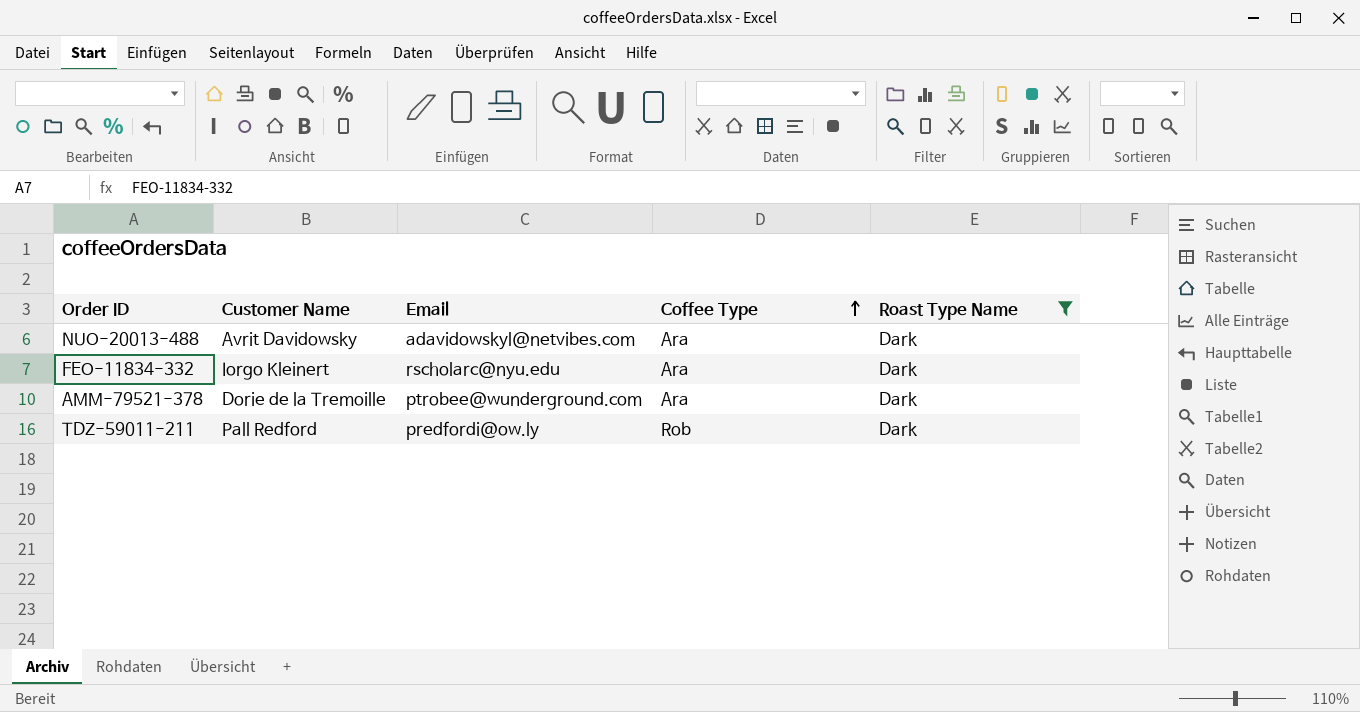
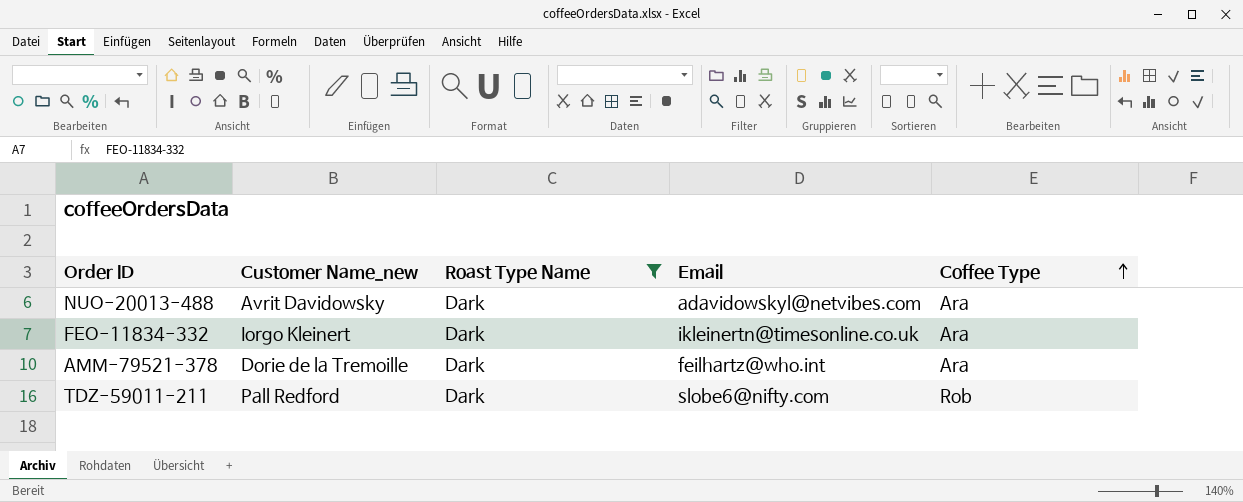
column name: Customer Name -> Customer Name_new
column Roast Type Name | position: 5 -> 3
FEO-11834-332 | Email: rscholarc@nyu.edu -> ikleinertn@timesonline.co.uk
AMM-79521-378 | Email: ptrobee@wunderground.com -> feilhartz@who.int
TDZ-59011-211 | Email: predfordi@ow.ly -> slobe6@nifty.com

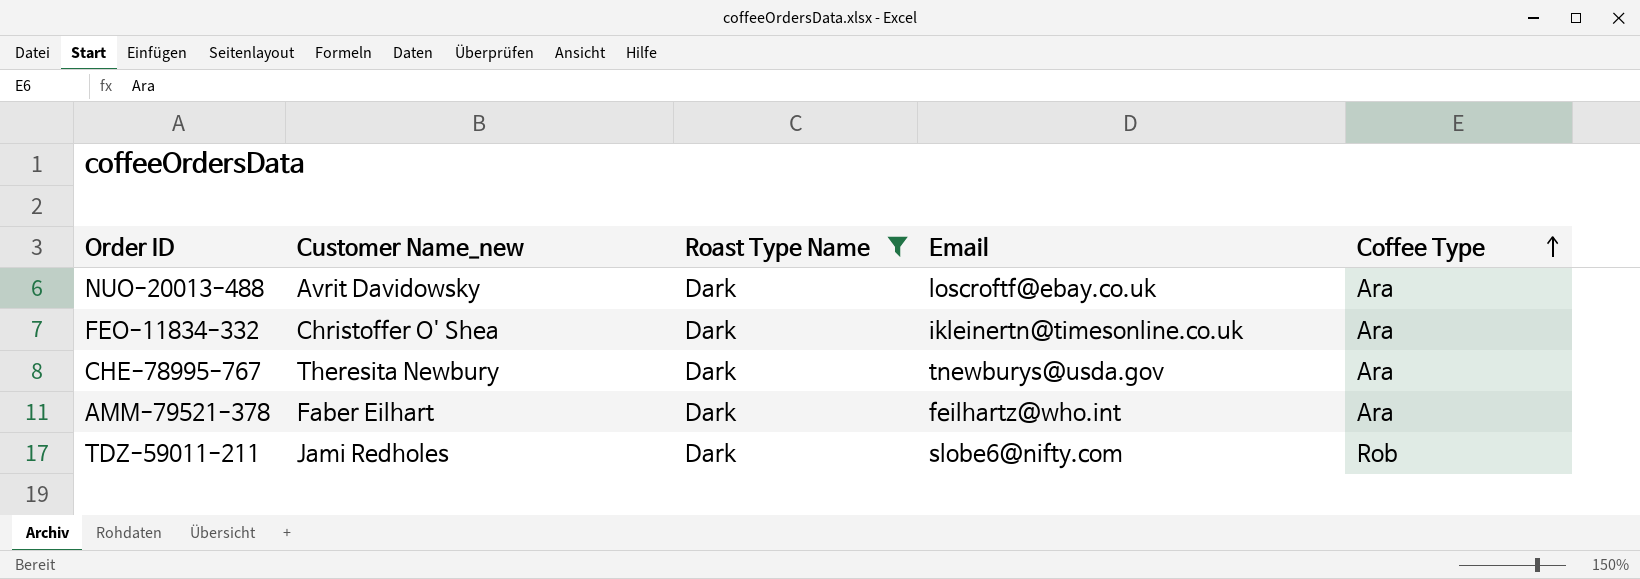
NUO-20013-488 | Email: adavidowskyl@netvibes.com -> loscroftf@ebay.co.uk
FEO-11834-332 | Customer Name_new: Iorgo Kleinert -> Christoffer O' Shea
row CHE-78995-767: none -> Theresita Newbury | Dark | tnewburys@usda.gov | Ara
AMM-79521-378 | Customer Name_new: Dorie de la Tremoille -> Faber Eilhart
TDZ-59011-211 | Customer Name_new: Pall Redford -> Jami Redholes

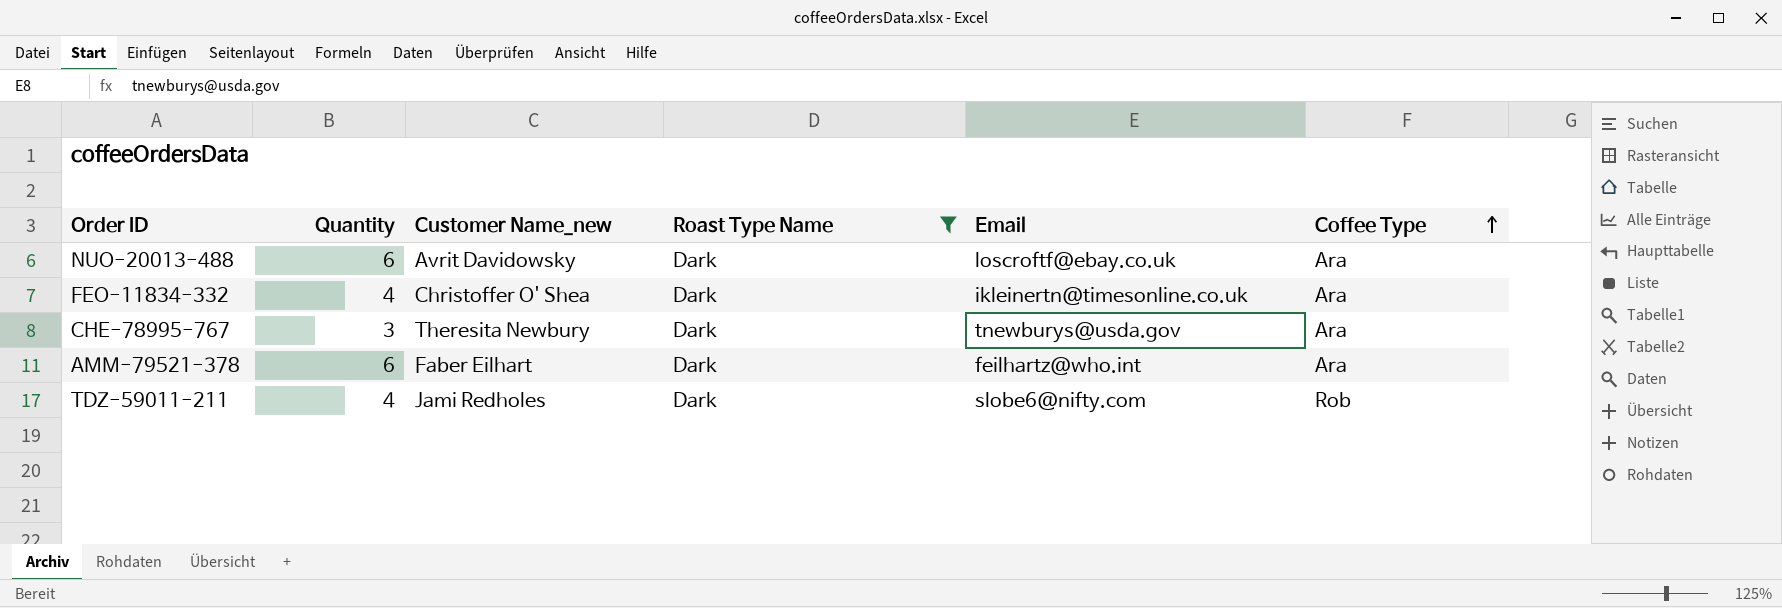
column Quantity | position: none -> 2

